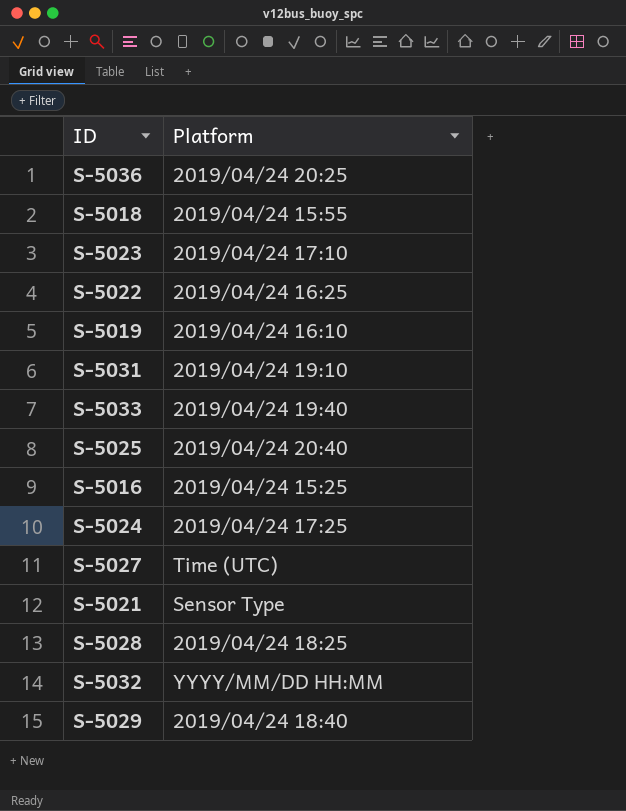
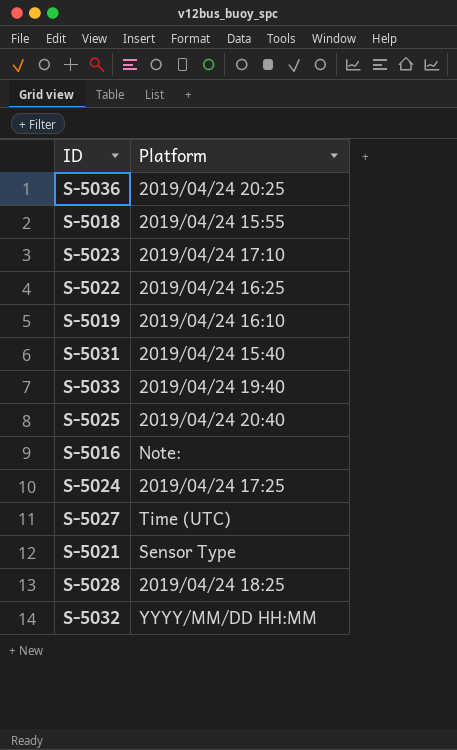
row S-5029: 2019/04/24 18:40 -> none
S-5031 | Platform: 2019/04/24 19:10 -> 2019/04/24 15:40
S-5016 | Platform: 2019/04/24 15:25 -> Note:

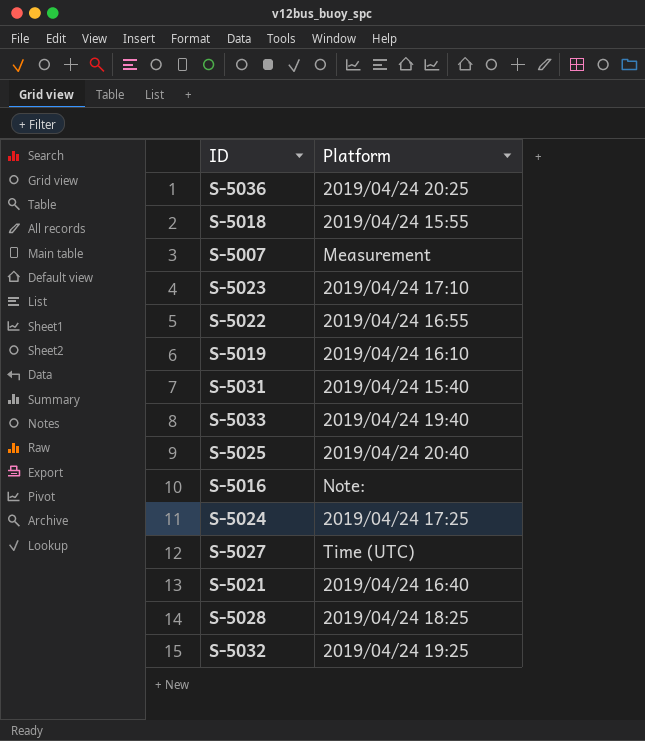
row S-5007: none -> Measurement
S-5022 | Platform: 2019/04/24 16:25 -> 2019/04/24 16:55
S-5021 | Platform: Sensor Type -> 2019/04/24 16:40
S-5032 | Platform: YYYY/MM/DD HH:MM -> 2019/04/24 19:25

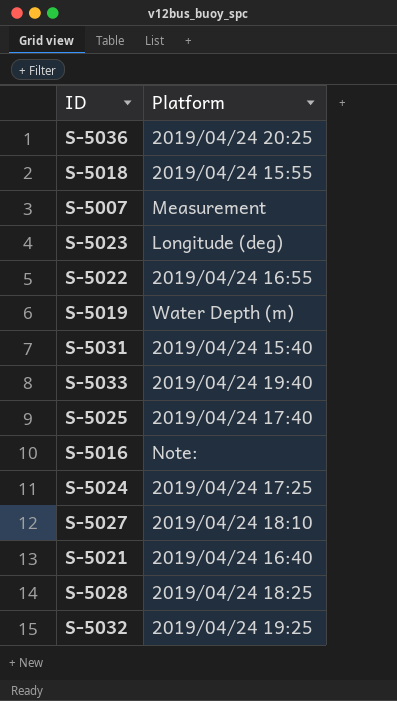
S-5023 | Platform: 2019/04/24 17:10 -> Longitude (deg)
S-5019 | Platform: 2019/04/24 16:10 -> Water Depth (m)
S-5025 | Platform: 2019/04/24 20:40 -> 2019/04/24 17:40
S-5027 | Platform: Time (UTC) -> 2019/04/24 18:10

